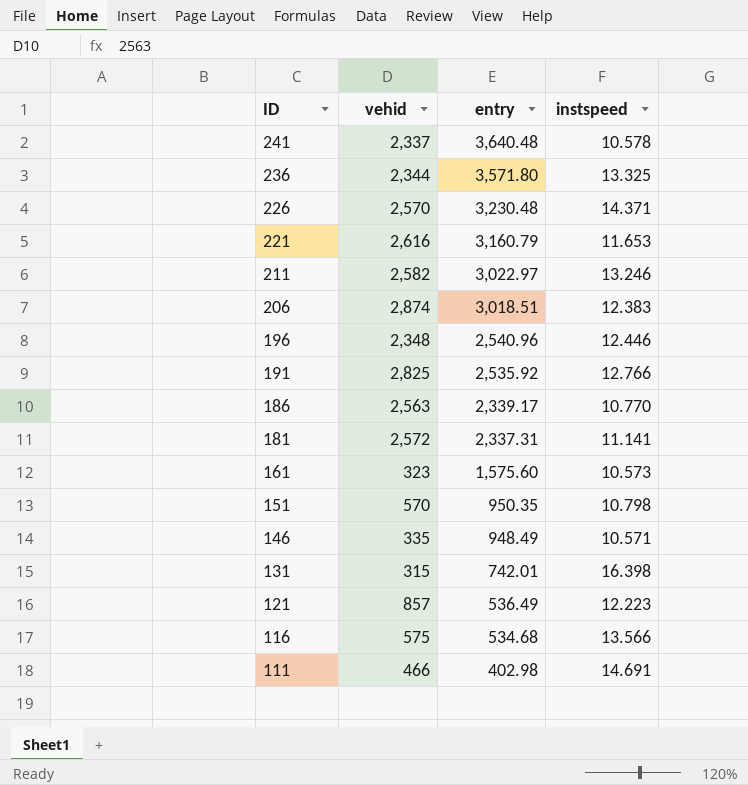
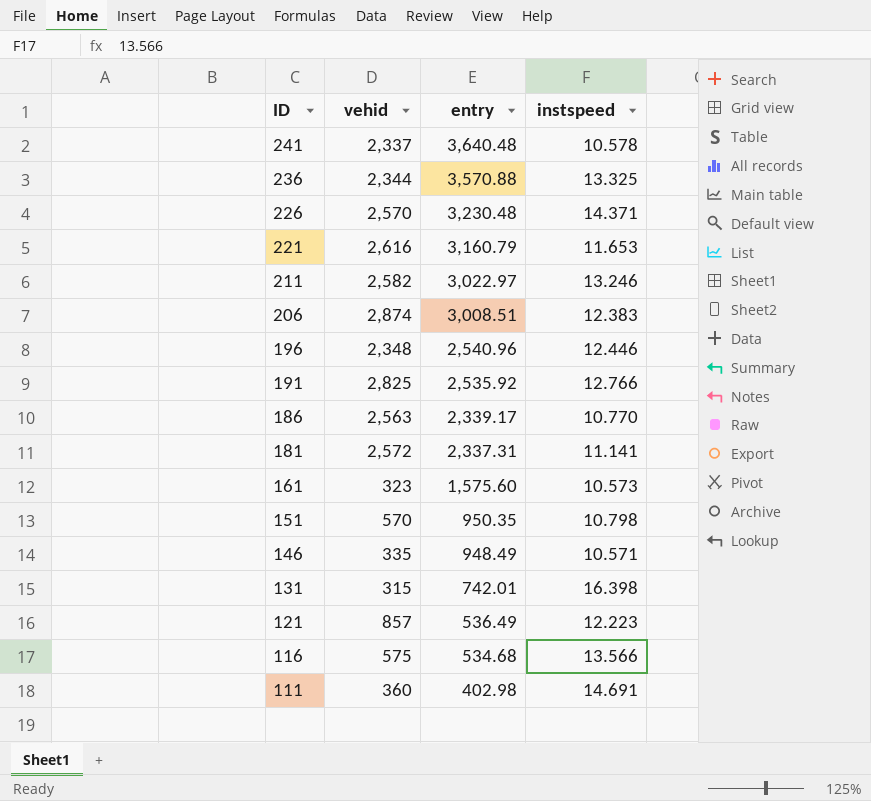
236 | entry: 3,571.80 -> 3,570.88
206 | entry: 3,018.51 -> 3,008.51
111 | vehid: 466 -> 360

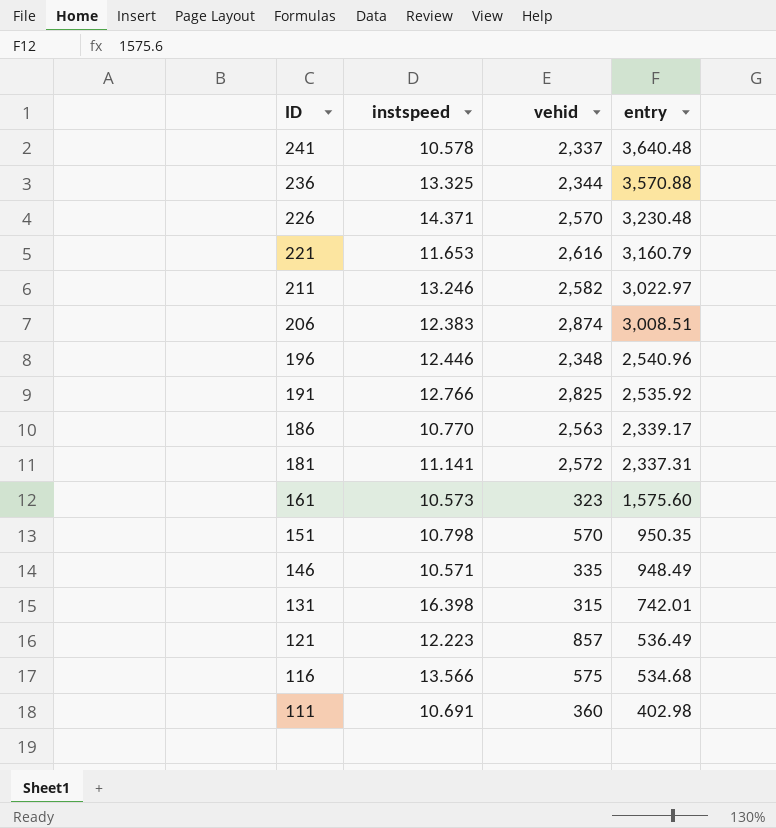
column instspeed | position: 4 -> 2
111 | instspeed: 14.691 -> 10.691

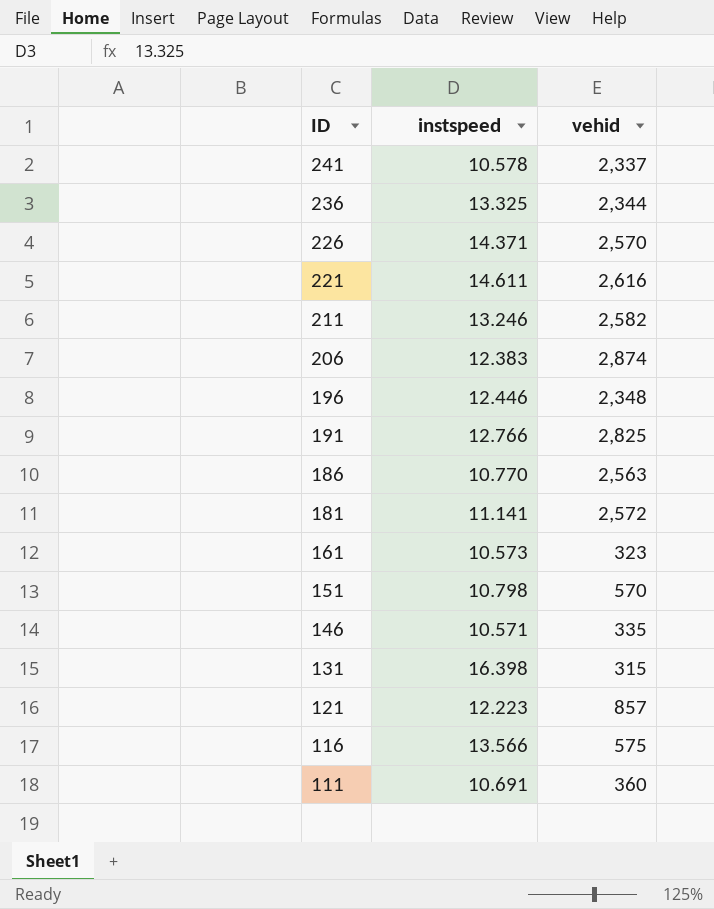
column entry | position: 4 -> none
221 | instspeed: 11.653 -> 14.611

